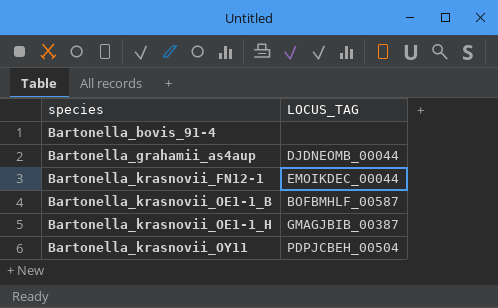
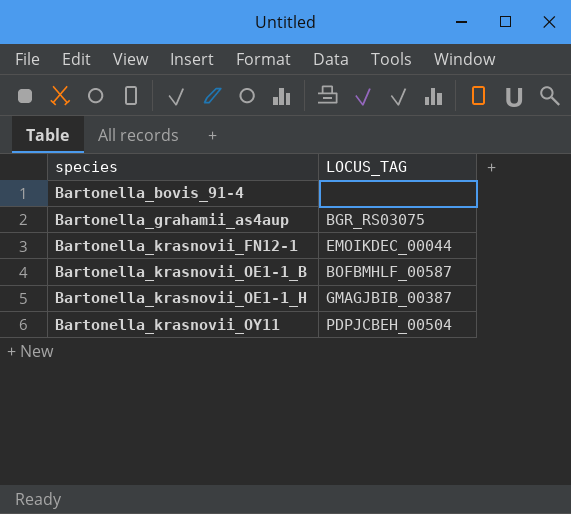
Bartonella_grahamii_as4aup | LOCUS_TAG: DJDNEOMB_00044 -> BGR_RS03075

